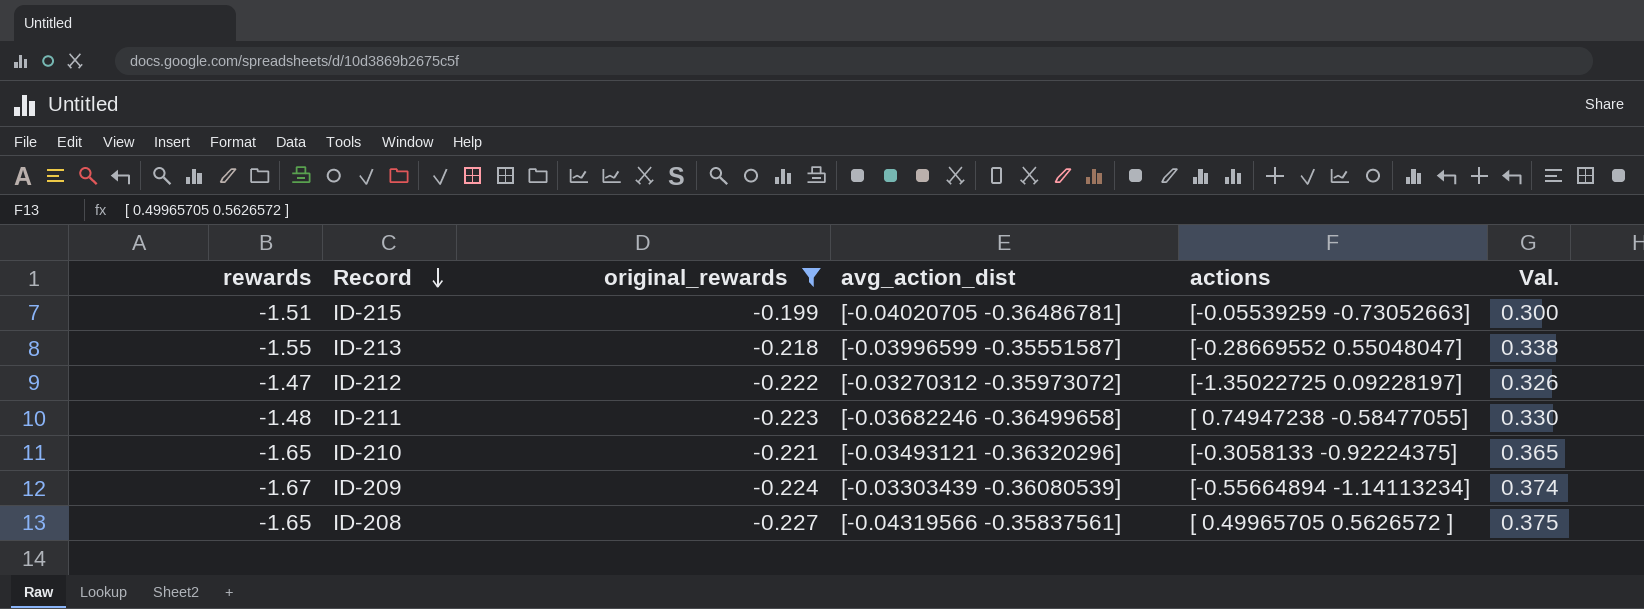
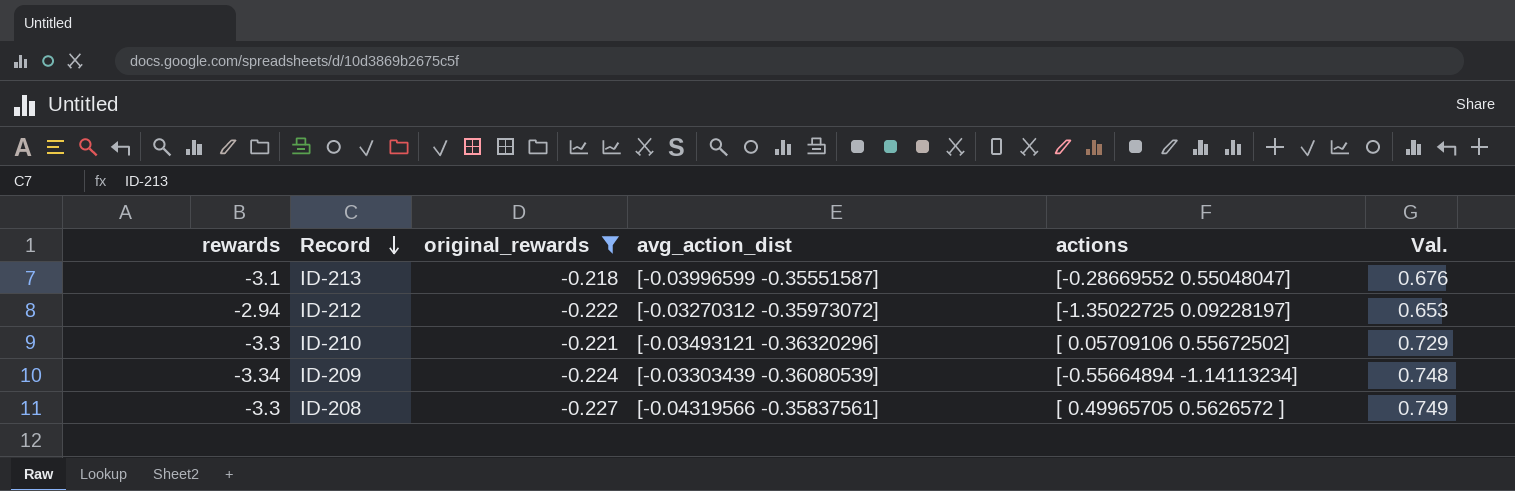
row ID-215: -1.51 | -0.199 | [-0.04020705 -0.36486781] | [-0.05539259 -0.73052663] | 0.300 -> none
row ID-211: -1.48 | -0.223 | [-0.03682246 -0.36499658] | [ 0.74947238 -0.58477055] | 0.330 -> none
ID-213 | rewards: -1.55 -> -3.1
ID-213 | Val.: 0.338 -> 0.676
ID-212 | rewards: -1.47 -> -2.94
ID-212 | Val.: 0.326 -> 0.653
ID-210 | rewards: -1.65 -> -3.3
ID-210 | actions: [-0.3058133 -0.92224375] -> [ 0.05709106 0.55672502]
ID-210 | Val.: 0.365 -> 0.729
ID-209 | rewards: -1.67 -> -3.34
ID-209 | Val.: 0.374 -> 0.748
ID-208 | rewards: -1.65 -> -3.3
ID-208 | Val.: 0.375 -> 0.749

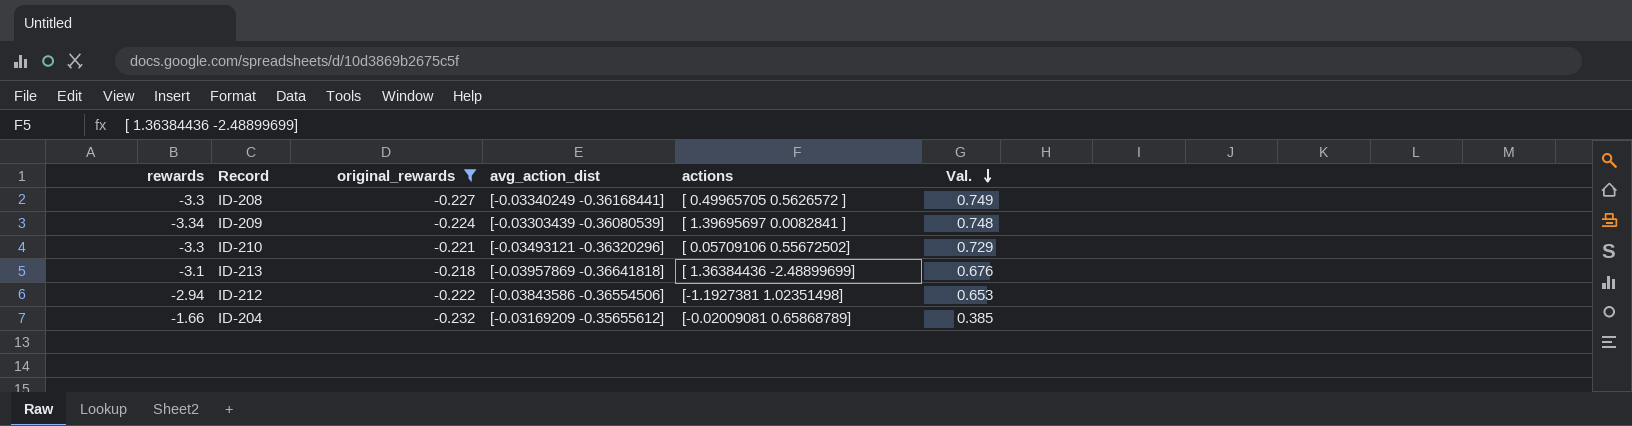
row order: Record descending -> Val. descending
ID-208 | avg_action_dist: [-0.04319566 -0.35837561] -> [-0.03340249 -0.36168441]
ID-209 | actions: [-0.55664894 -1.14113234] -> [ 1.39695697 0.0082841 ]
ID-213 | avg_action_dist: [-0.03996599 -0.35551587] -> [-0.03957869 -0.36641818]
ID-213 | actions: [-0.28669552 0.55048047] -> [ 1.36384436 -2.48899699]
ID-212 | avg_action_dist: [-0.03270312 -0.35973072] -> [-0.03843586 -0.36554506]
ID-212 | actions: [-1.35022725 0.09228197] -> [-1.1927381 1.02351498]
row ID-204: none -> -1.66 | -0.232 | [-0.03169209 -0.35655612] | [-0.02009081 0.65868789] | 0.385

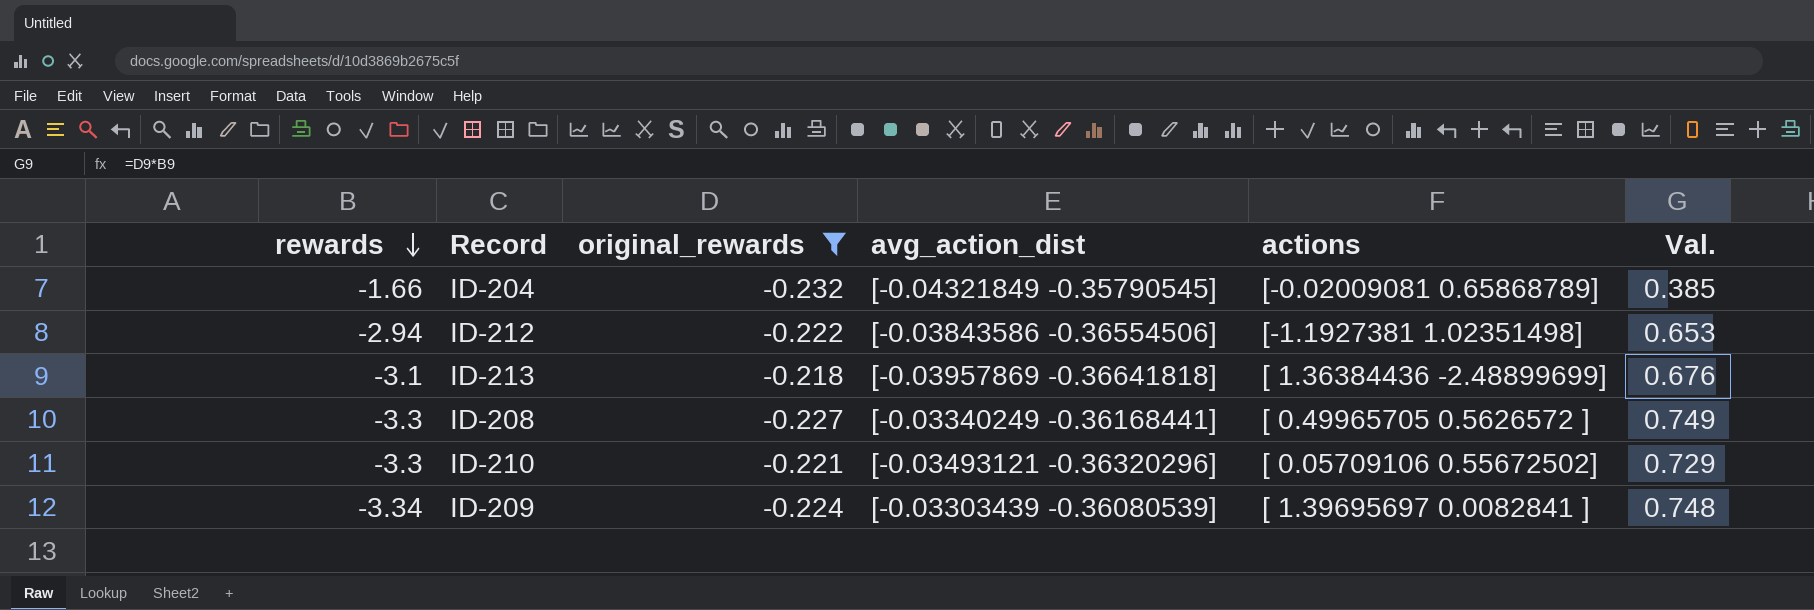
row order: Val. descending -> rewards descending
ID-204 | avg_action_dist: [-0.03169209 -0.35655612] -> [-0.04321849 -0.35790545]

